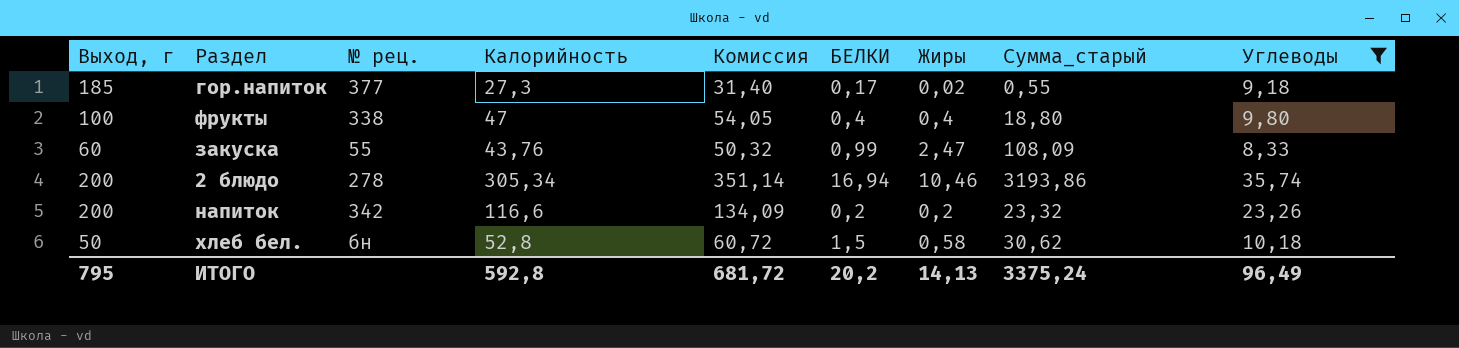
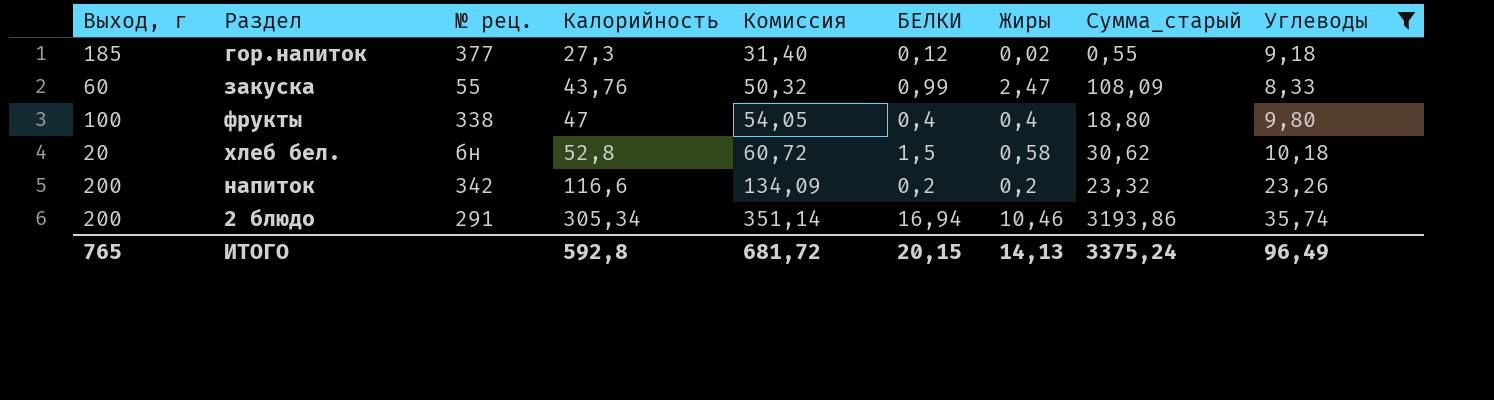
row order: none -> Калорийность ascending
гор.напиток | БЕЛКИ: 0,17 -> 0,12
хлеб бел. | Выход, г: 50 -> 20
2 блюдо | № рец.: 278 -> 291
ИТОГО | Выход, г: 795 -> 765
ИТОГО | БЕЛКИ: 20,2 -> 20,15

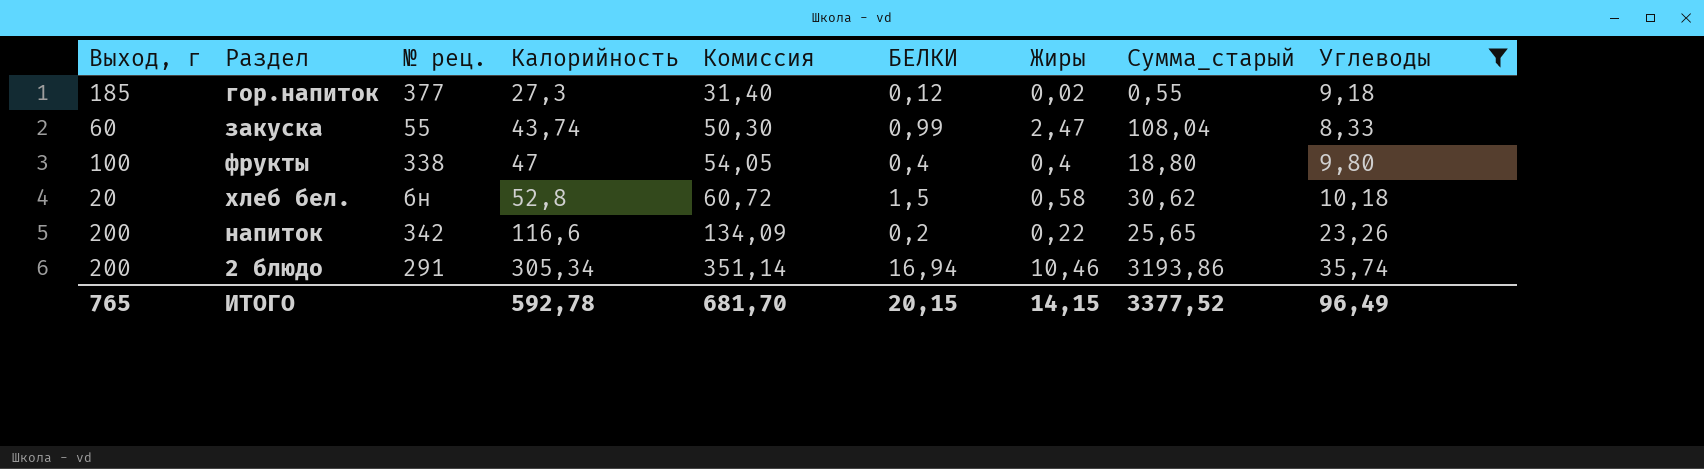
закуска | Калорийность: 43,76 -> 43,74
закуска | Комиссия: 50,32 -> 50,30
закуска | Сумма_старый: 108,09 -> 108,04
напиток | Жиры: 0,2 -> 0,22
напиток | Сумма_старый: 23,32 -> 25,65
ИТОГО | Калорийность: 592,8 -> 592,78
ИТОГО | Комиссия: 681,72 -> 681,70
ИТОГО | Жиры: 14,13 -> 14,15
ИТОГО | Сумма_старый: 3375,24 -> 3377,52

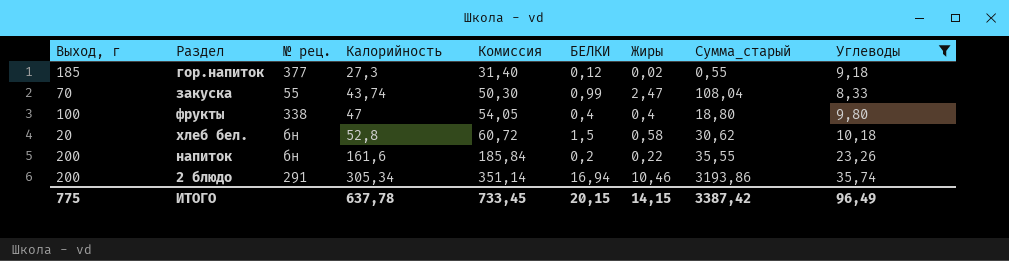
закуска | Выход, г: 60 -> 70
напиток | № рец.: 342 -> бн
напиток | Калорийность: 116,6 -> 161,6
напиток | Комиссия: 134,09 -> 185,84
напиток | Сумма_старый: 25,65 -> 35,55
ИТОГО | Выход, г: 765 -> 775
ИТОГО | Калорийность: 592,78 -> 637,78
ИТОГО | Комиссия: 681,70 -> 733,45
ИТОГО | Сумма_старый: 3377,52 -> 3387,42

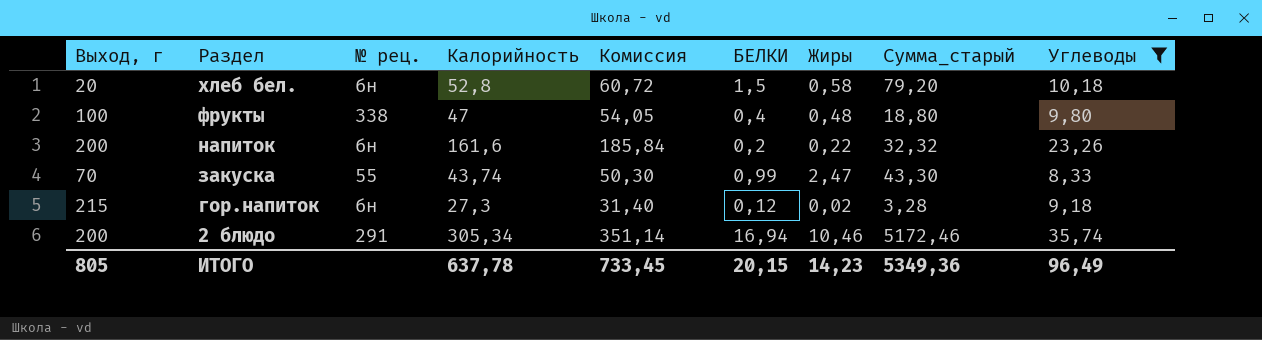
row order: Калорийность ascending -> Раздел descending
column Сумма_старый | formula: [Калорийность] * [Жиры] -> [Калорийность] * [БЕЛКИ]
фрукты | Жиры: 0,4 -> 0,48
гор.напиток | Выход, г: 185 -> 215
гор.напиток | № рец.: 377 -> бн
ИТОГО | Выход, г: 775 -> 805
ИТОГО | Жиры: 14,15 -> 14,23
ИТОГО | Сумма_старый: 3387,42 -> 5349,36

